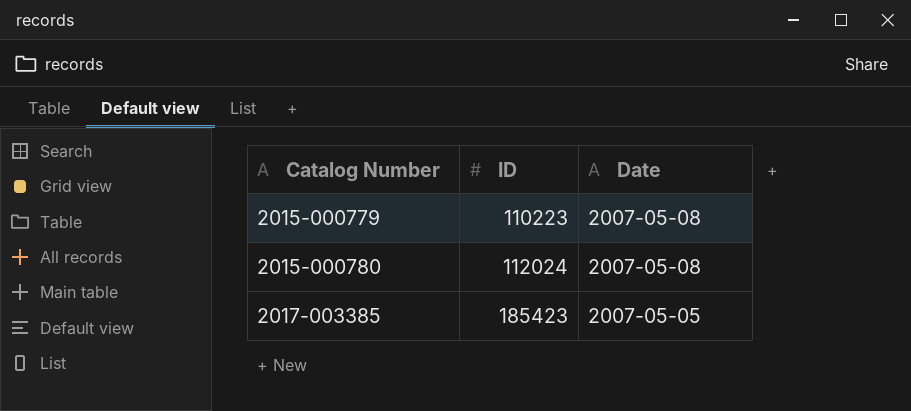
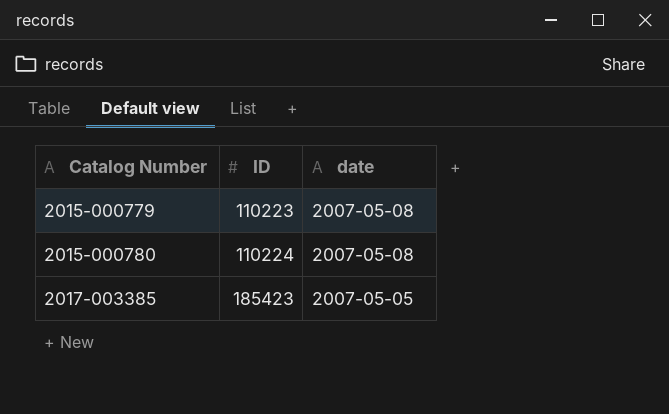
column name: Date -> date
2015-000780 | ID: 112024 -> 110224

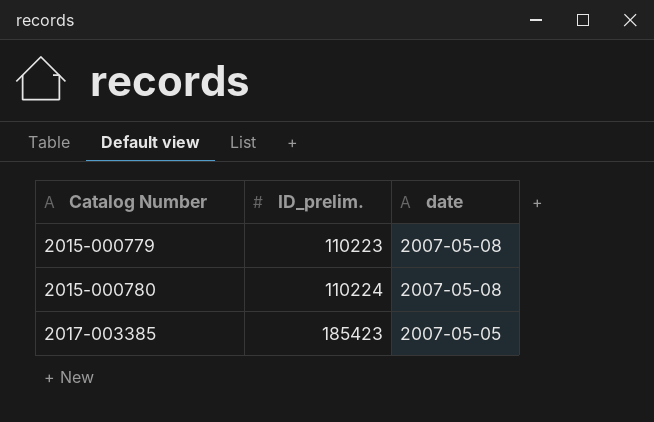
column name: ID -> ID_prelim.

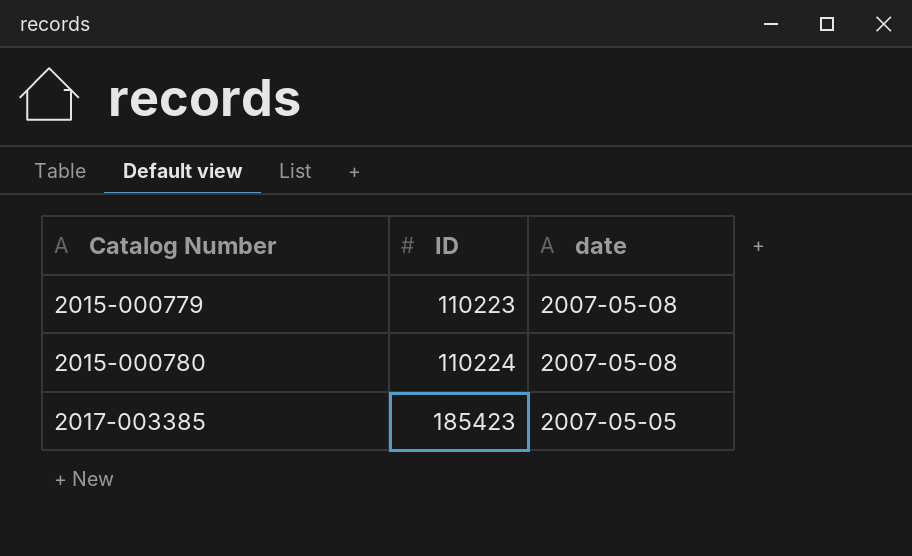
column name: ID_prelim. -> ID

